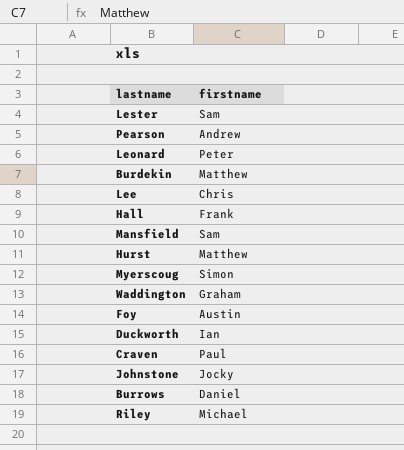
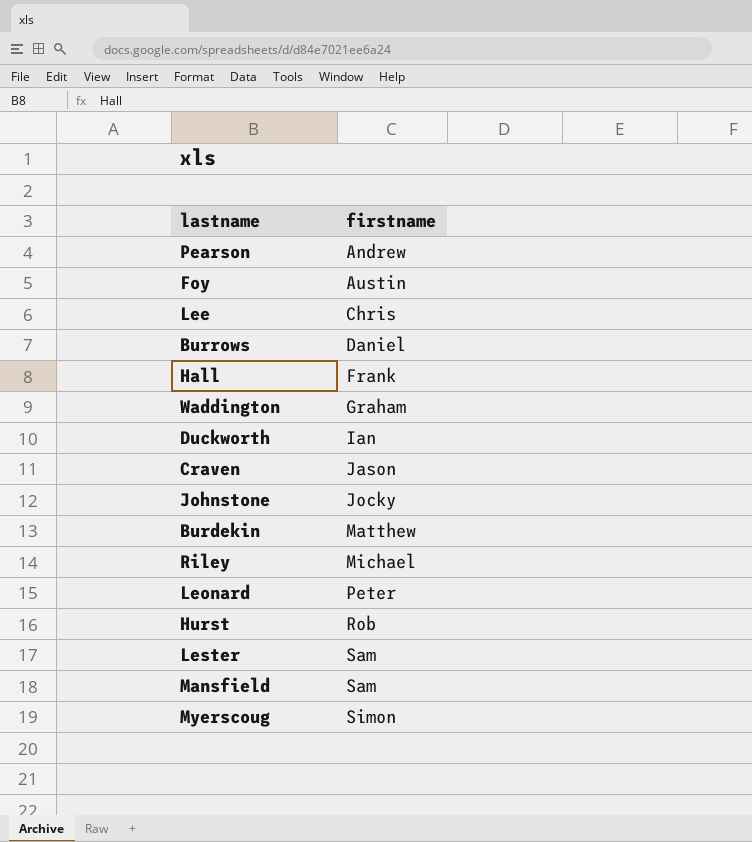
row order: none -> firstname ascending
Craven | firstname: Paul -> Jason
Hurst | firstname: Matthew -> Rob

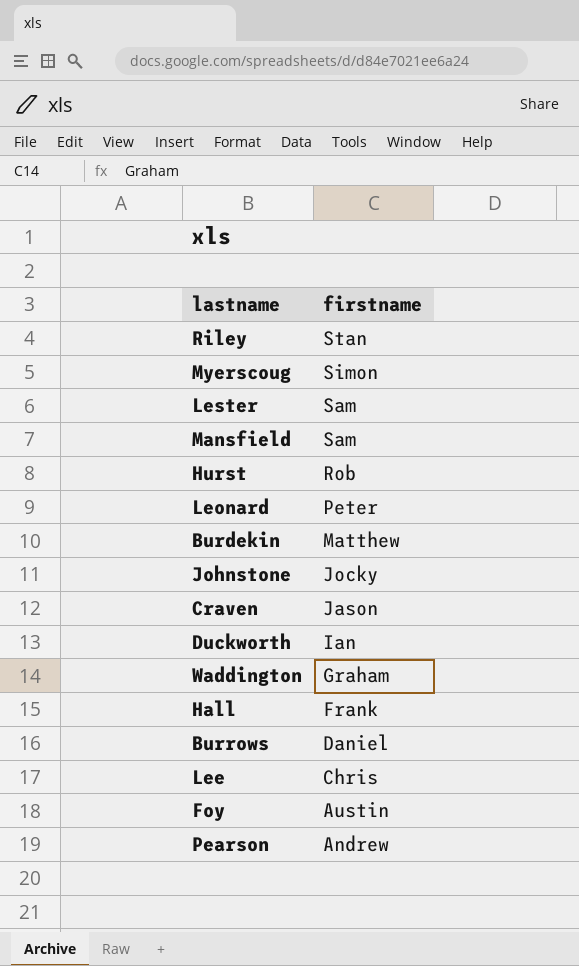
row order: firstname ascending -> firstname descending
Riley | firstname: Michael -> Stan

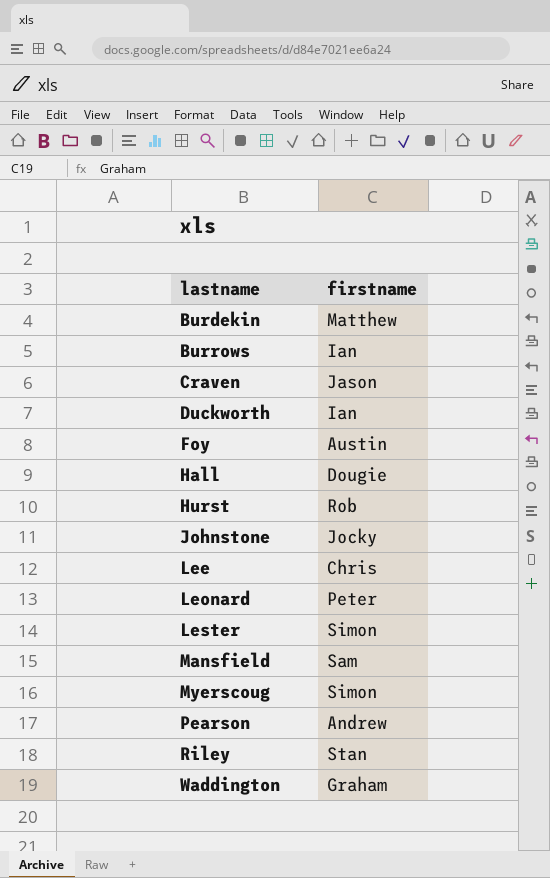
row order: firstname descending -> lastname ascending
Burrows | firstname: Daniel -> Ian
Hall | firstname: Frank -> Dougie
Lester | firstname: Sam -> Simon

